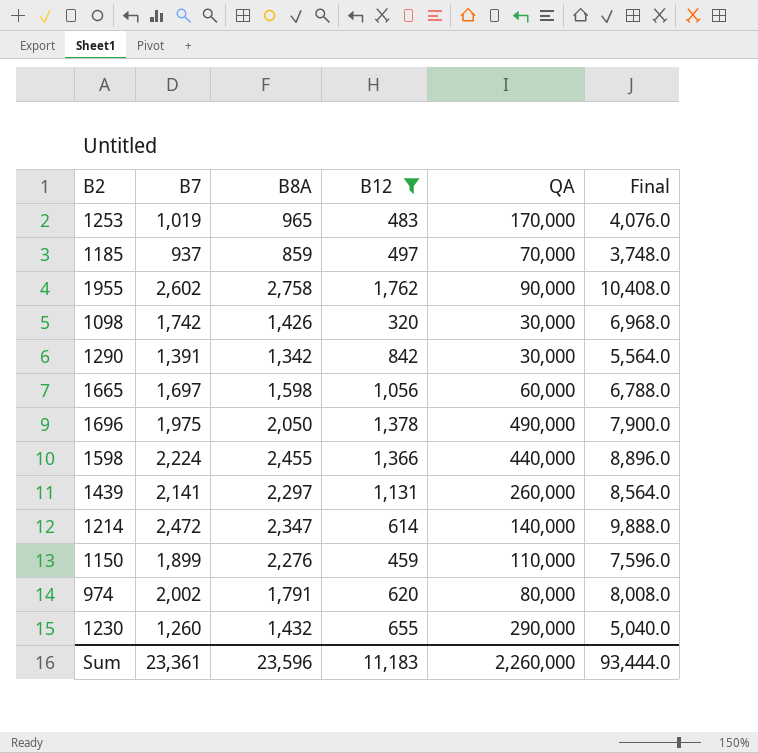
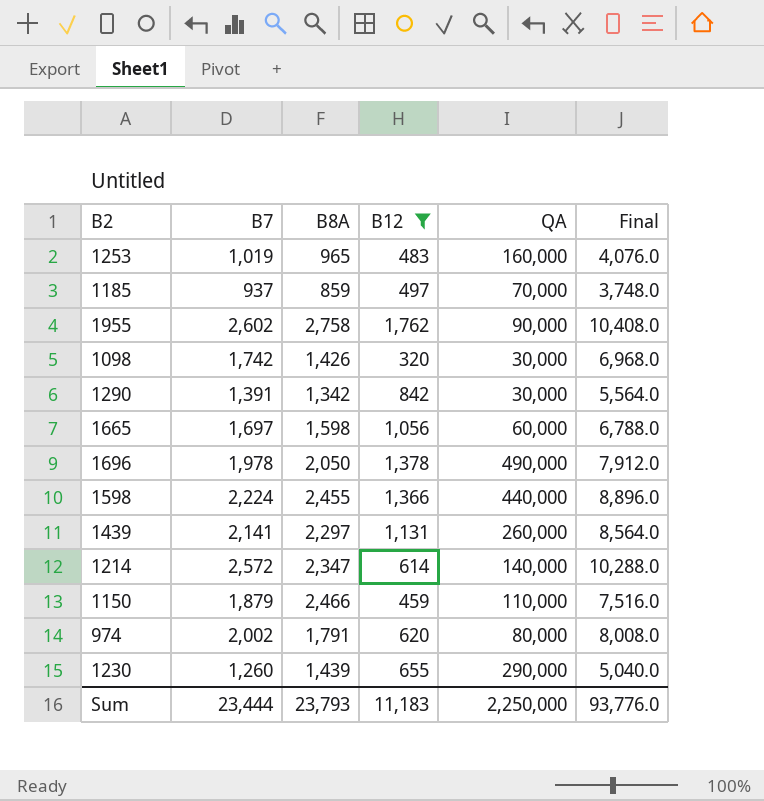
1253 | QA: 170,000 -> 160,000
1696 | B7: 1,975 -> 1,978
1696 | Final: 7,900.0 -> 7,912.0
1214 | B7: 2,472 -> 2,572
1214 | Final: 9,888.0 -> 10,288.0
1150 | B7: 1,899 -> 1,879
1150 | B8A: 2,276 -> 2,466
1150 | Final: 7,596.0 -> 7,516.0
1230 | B8A: 1,432 -> 1,439
Sum | B7: 23,361 -> 23,444
Sum | B8A: 23,596 -> 23,793
Sum | QA: 2,260,000 -> 2,250,000
Sum | Final: 93,444.0 -> 93,776.0

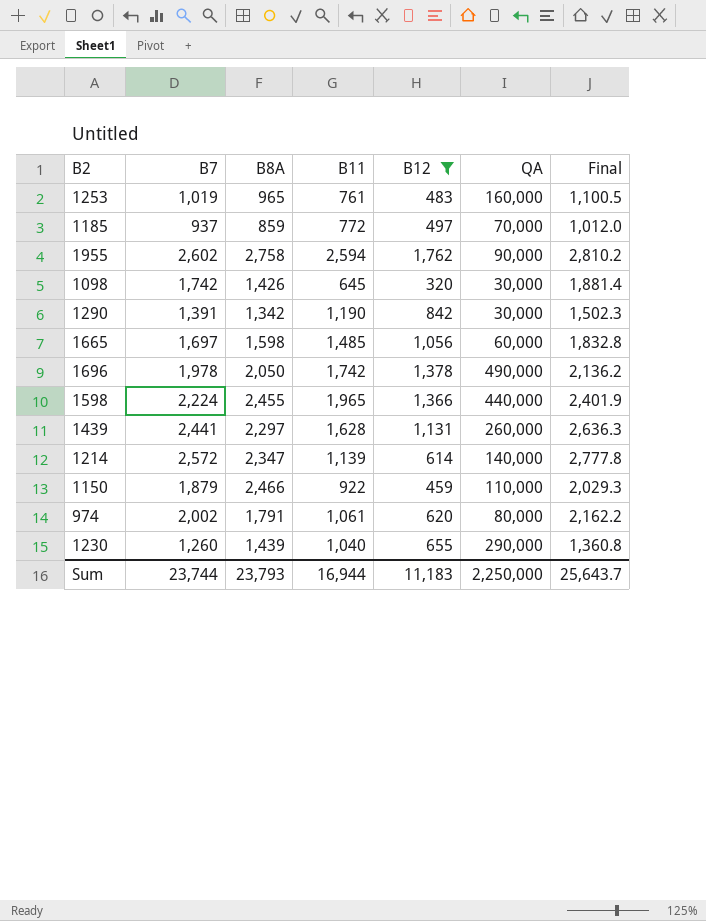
column B11 | position: none -> 4
column Final | formula: [B7] * 4 -> [B7] * 1.08
1439 | B7: 2,141 -> 2,441
Sum | B7: 23,444 -> 23,744
Sum | Final: 93,776.0 -> 25,643.7

